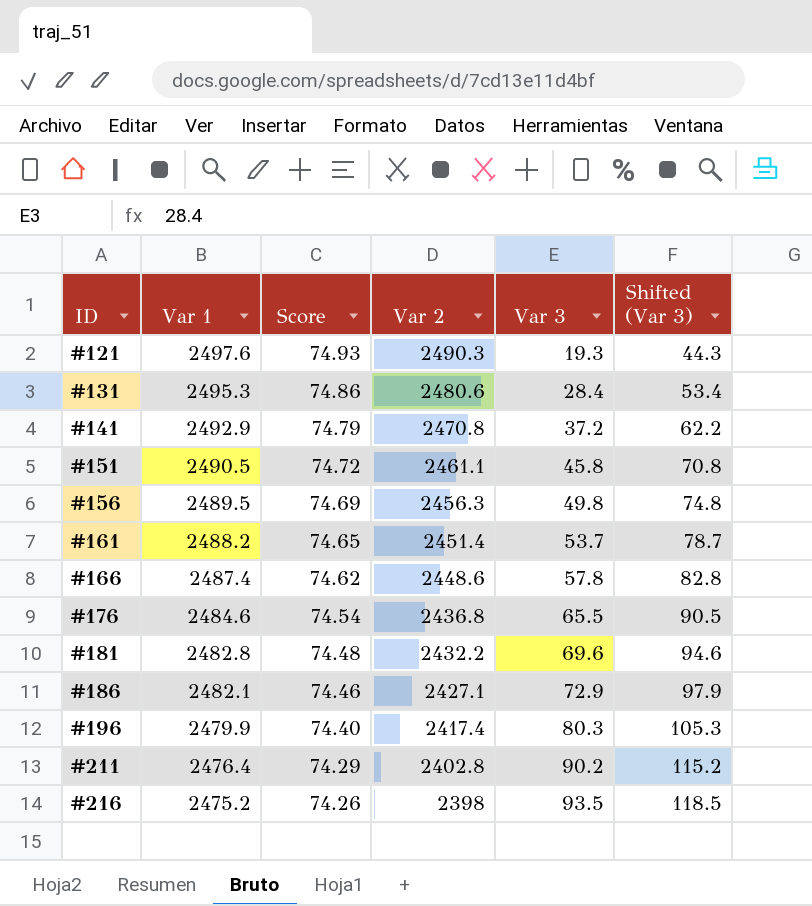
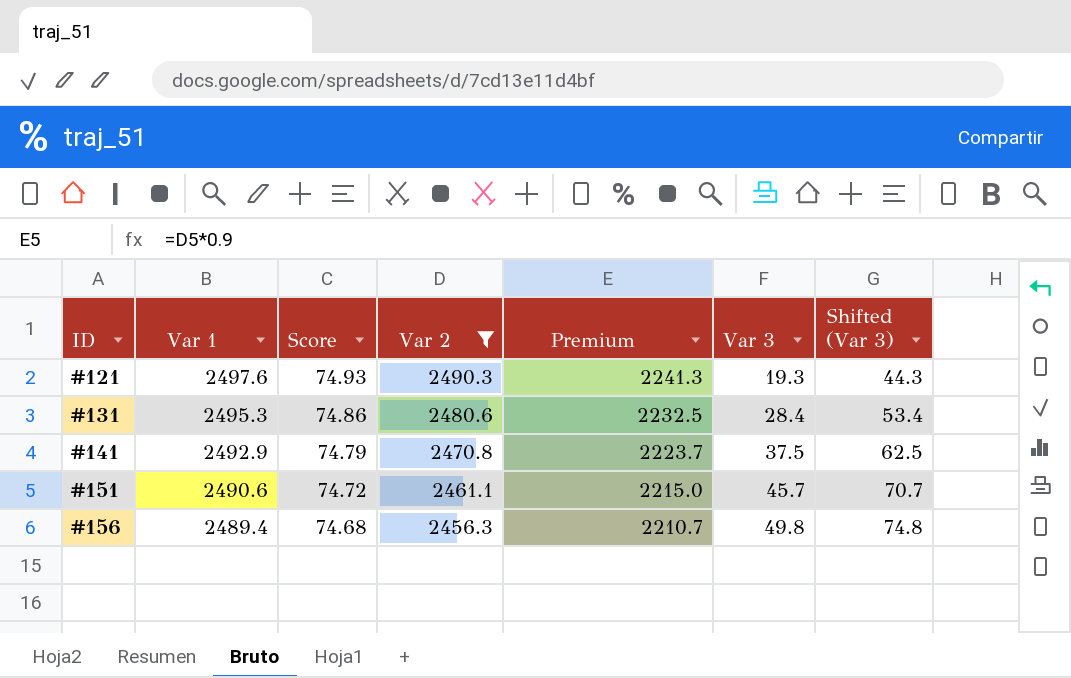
filter: none -> Var 2 >= 2456.3
column Premium | formula: none -> [Var 2] * 0.9
#141 | Var 3: 37.2 -> 37.5
#141 | Shifted (Var 3): 62.2 -> 62.5
#151 | Var 1: 2490.5 -> 2490.6
#151 | Var 3: 45.8 -> 45.7
#151 | Shifted (Var 3): 70.8 -> 70.7
#156 | Var 1: 2489.5 -> 2489.4
#156 | Score: 74.69 -> 74.68

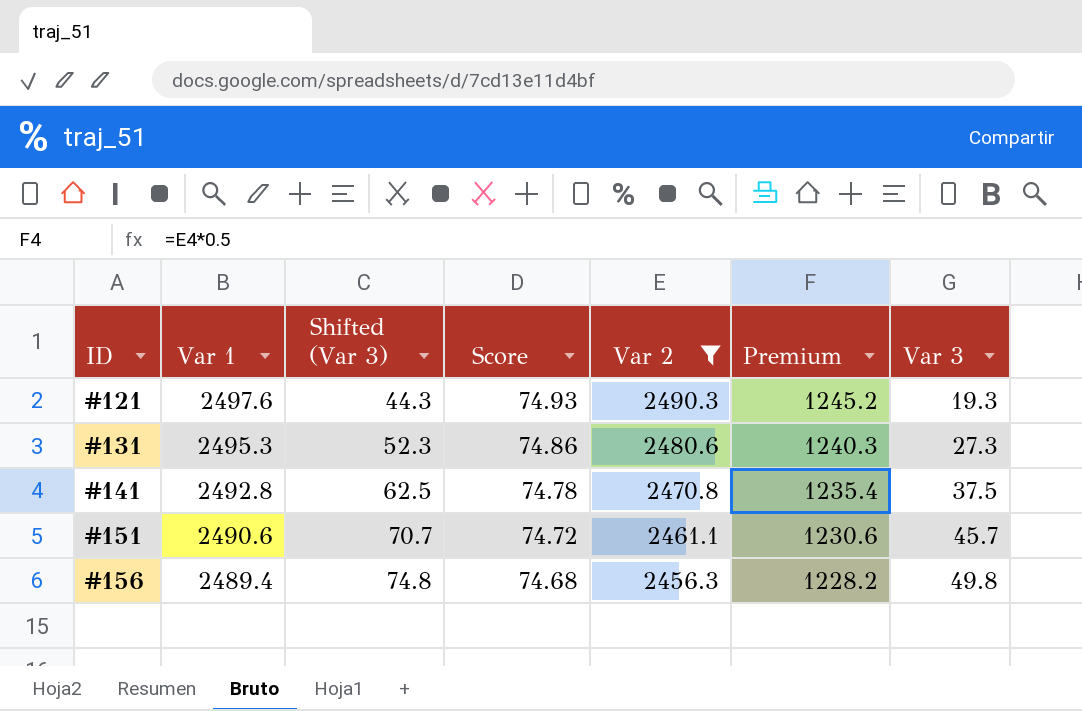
column Shifted (Var 3) | position: 7 -> 3
column Premium | formula: [Var 2] * 0.9 -> [Var 2] * 0.5
#131 | Shifted (Var 3): 53.4 -> 52.3
#131 | Var 3: 28.4 -> 27.3
#141 | Var 1: 2492.9 -> 2492.8
#141 | Score: 74.79 -> 74.78

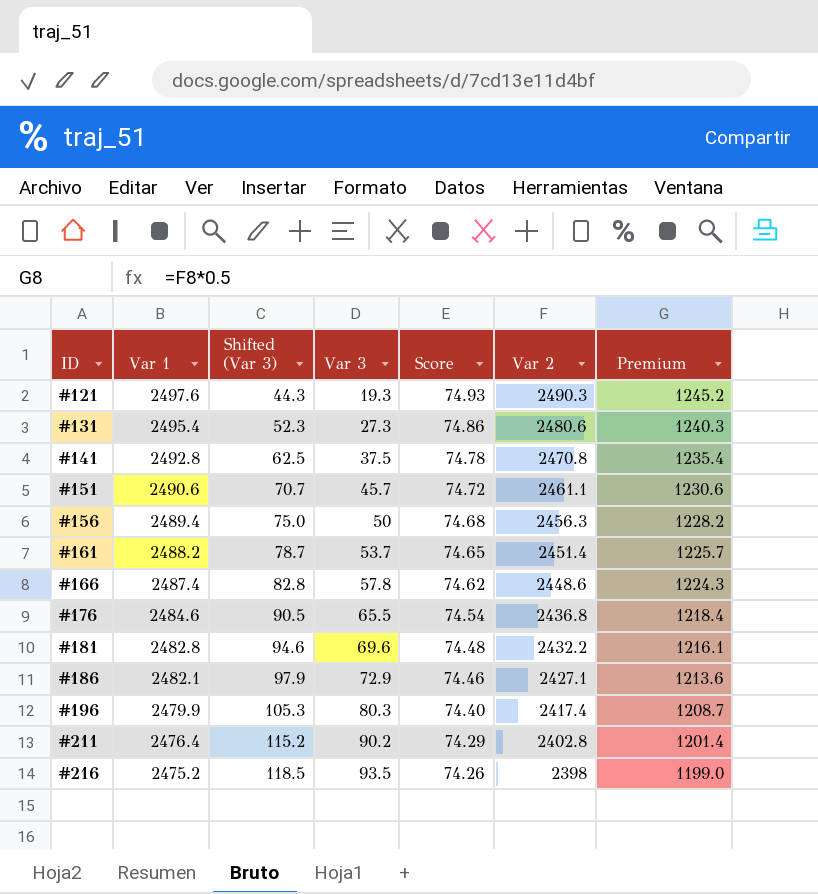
filter: Var 2 >= 2456.3 -> none
column Var 3 | position: 7 -> 4
#131 | Var 1: 2495.3 -> 2495.4
#156 | Shifted (Var 3): 74.8 -> 75.0
#156 | Var 3: 49.8 -> 50

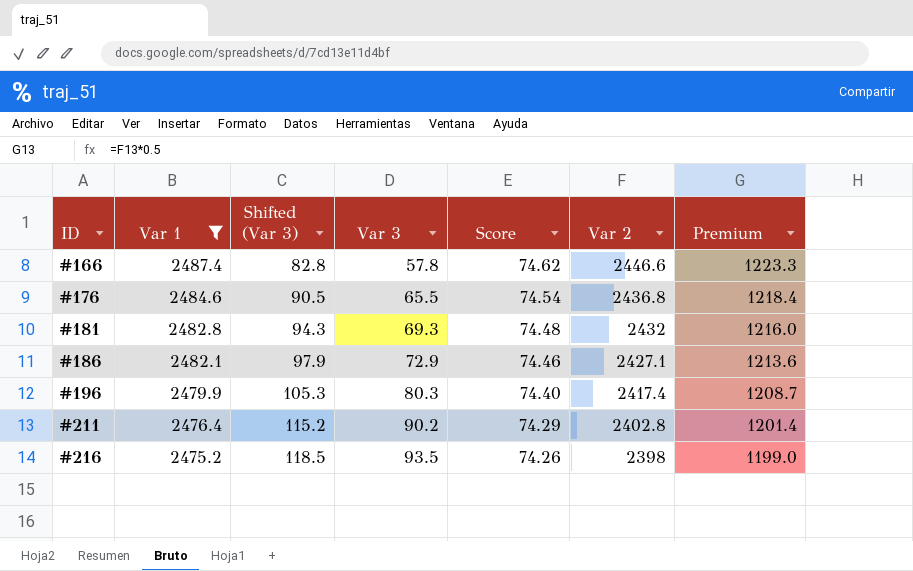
filter: none -> Var 1 <= 2487.4
#166 | Var 2: 2448.6 -> 2446.6
#166 | Premium: 1224.3 -> 1223.3
#181 | Shifted (Var 3): 94.6 -> 94.3
#181 | Var 3: 69.6 -> 69.3
#181 | Var 2: 2432.2 -> 2432
#181 | Premium: 1216.1 -> 1216.0

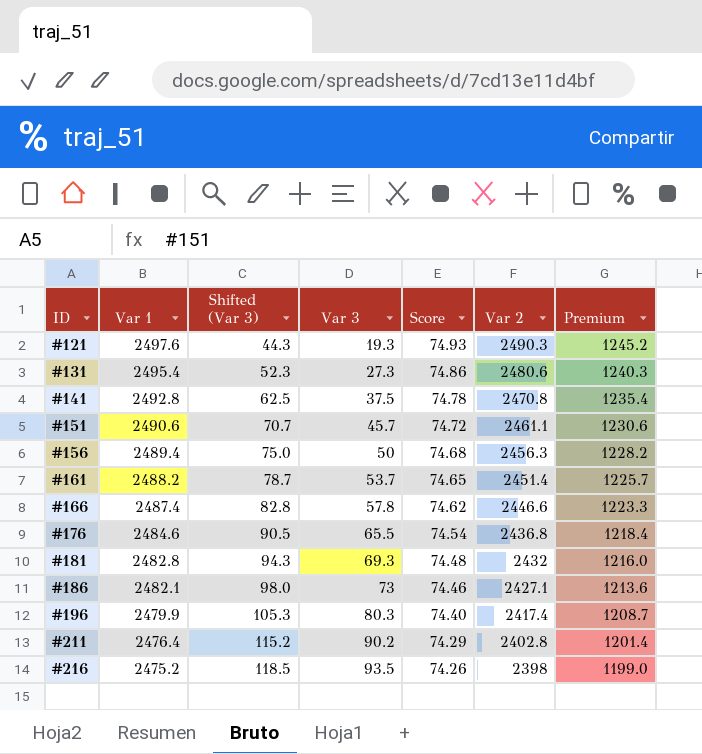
filter: Var 1 <= 2487.4 -> none
#186 | Shifted (Var 3): 97.9 -> 98.0
#186 | Var 3: 72.9 -> 73

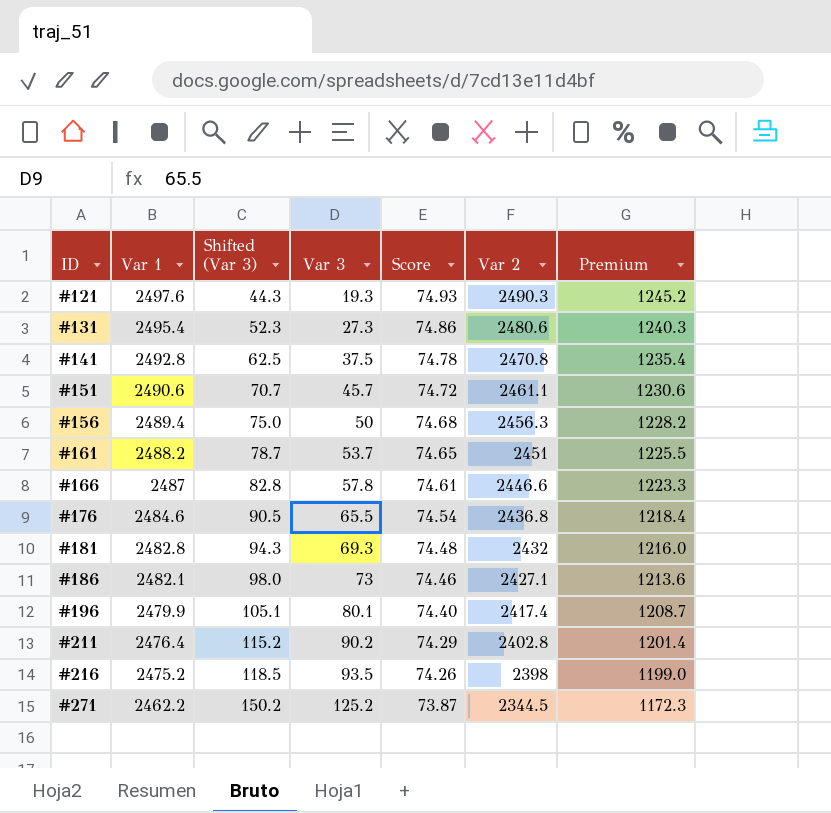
#161 | Var 2: 2451.4 -> 2451
#161 | Premium: 1225.7 -> 1225.5
#166 | Var 1: 2487.4 -> 2487
#166 | Score: 74.62 -> 74.61
#196 | Shifted (Var 3): 105.3 -> 105.1
#196 | Var 3: 80.3 -> 80.1
row #271: none -> 2462.2 | 150.2 | 125.2 | 73.87 | 2344.5 | 1172.3

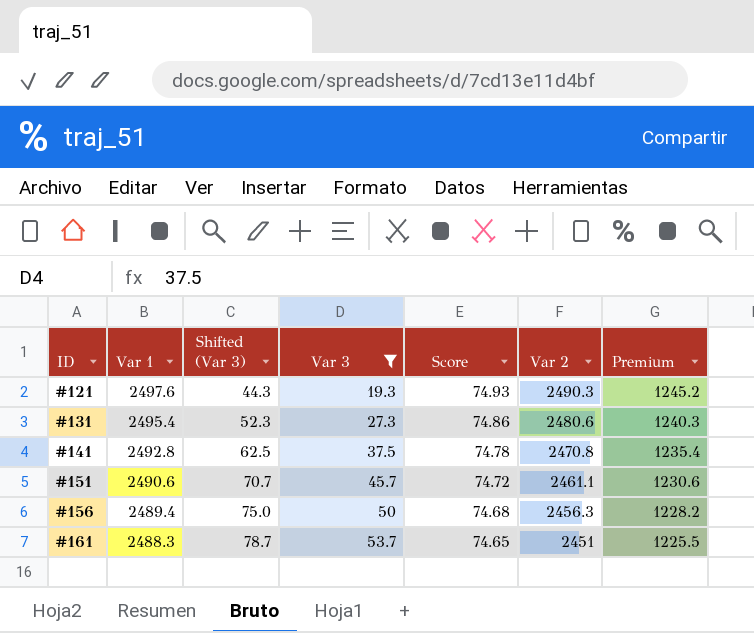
filter: none -> Var 3 <= 53.7
#161 | Var 1: 2488.2 -> 2488.3

